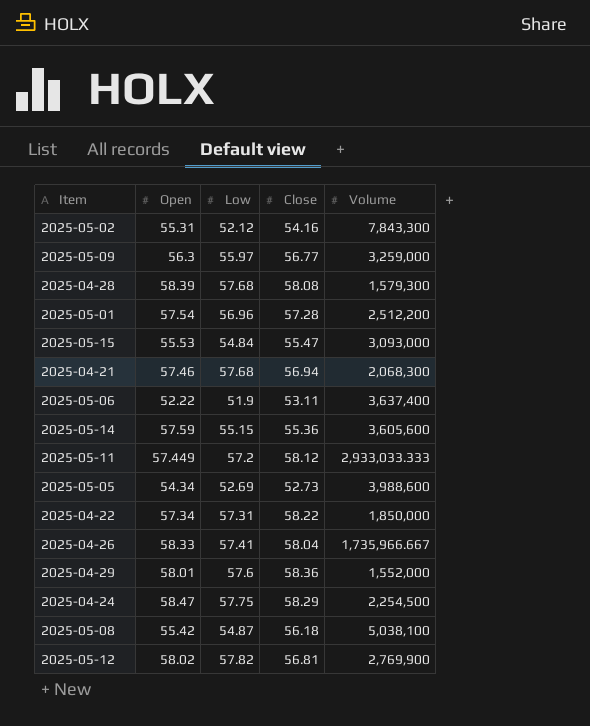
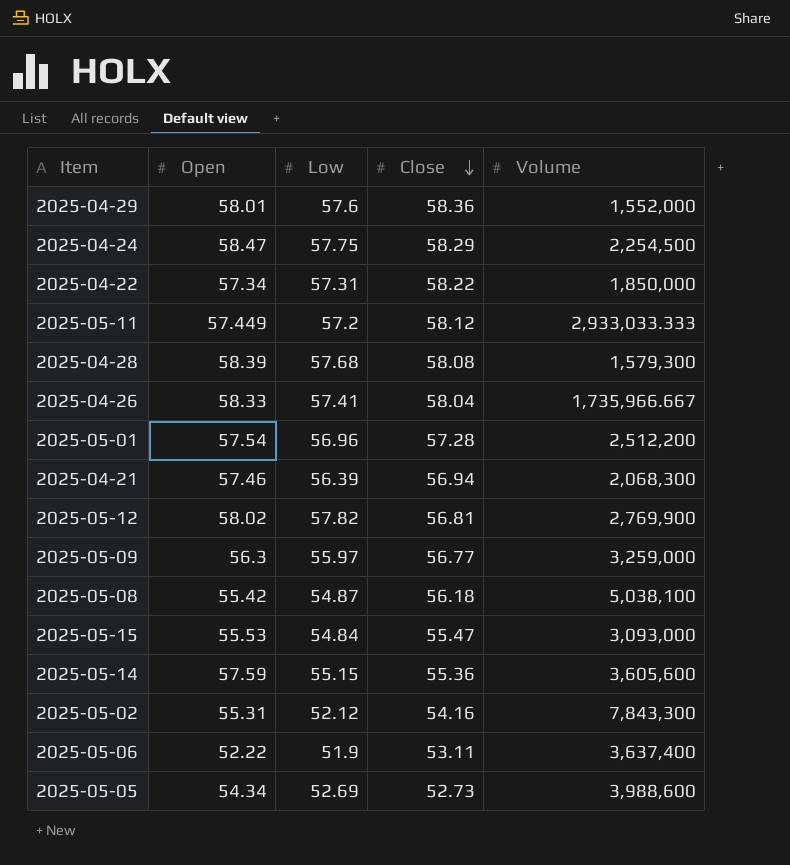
row order: none -> Close descending
2025-04-21 | Low: 57.68 -> 56.39

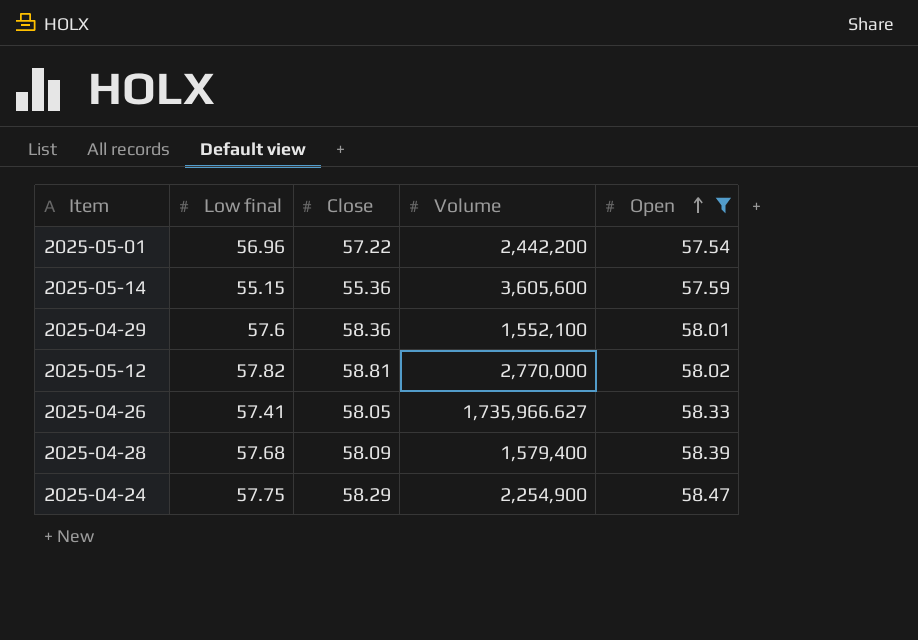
filter: none -> Open >= 57.54
row order: Close descending -> Open ascending
column name: Low -> Low final
column Open | position: 2 -> 5
2025-05-01 | Close: 57.28 -> 57.22
2025-05-01 | Volume: 2,512,200 -> 2,442,200
2025-04-29 | Volume: 1,552,000 -> 1,552,100
2025-05-12 | Close: 56.81 -> 58.81
2025-05-12 | Volume: 2,769,900 -> 2,770,000
2025-04-26 | Close: 58.04 -> 58.05
2025-04-26 | Volume: 1,735,966.667 -> 1,735,966.627
2025-04-28 | Close: 58.08 -> 58.09
2025-04-28 | Volume: 1,579,300 -> 1,579,400
2025-04-24 | Volume: 2,254,500 -> 2,254,900

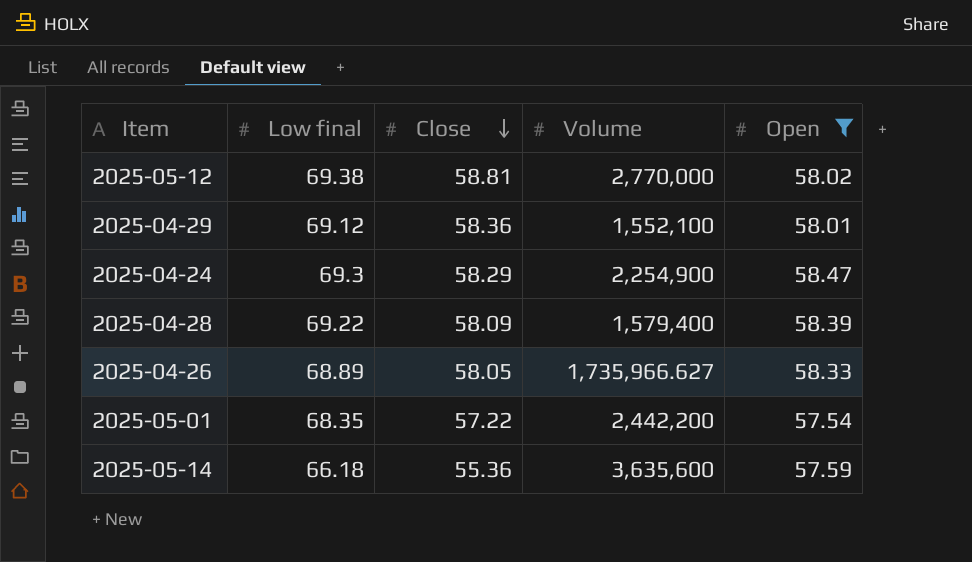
row order: Open ascending -> Close descending
2025-05-12 | Low final: 57.82 -> 69.38
2025-04-29 | Low final: 57.6 -> 69.12
2025-04-24 | Low final: 57.75 -> 69.3
2025-04-28 | Low final: 57.68 -> 69.22
2025-04-26 | Low final: 57.41 -> 68.89
2025-05-01 | Low final: 56.96 -> 68.35
2025-05-14 | Low final: 55.15 -> 66.18
2025-05-14 | Volume: 3,605,600 -> 3,635,600

